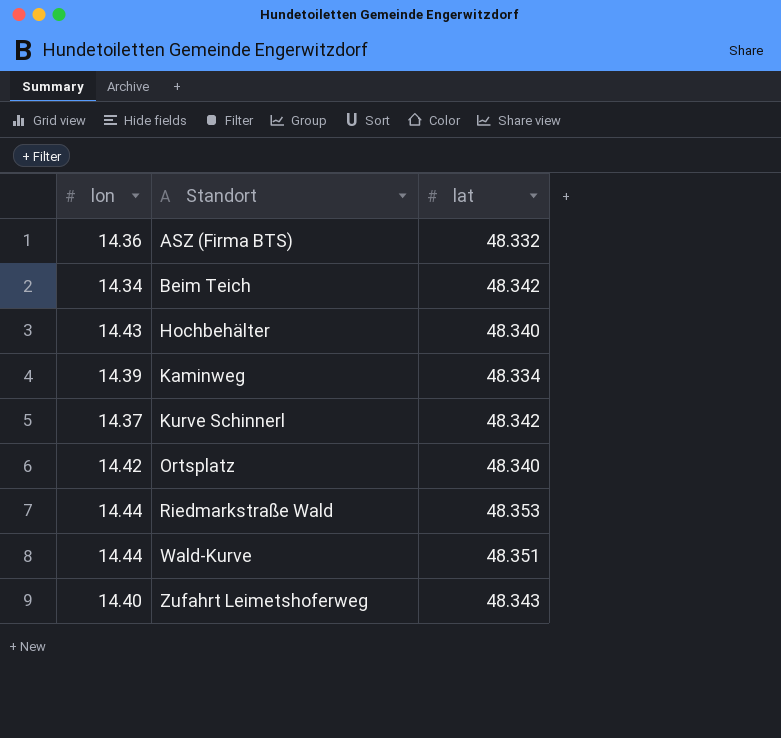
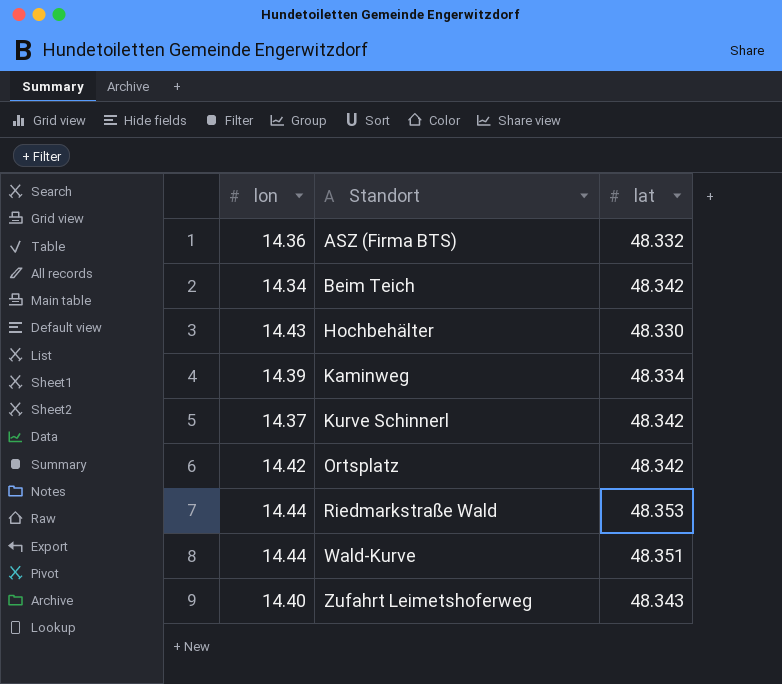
Hochbehälter | lat: 48.340 -> 48.330
Ortsplatz | lat: 48.340 -> 48.342

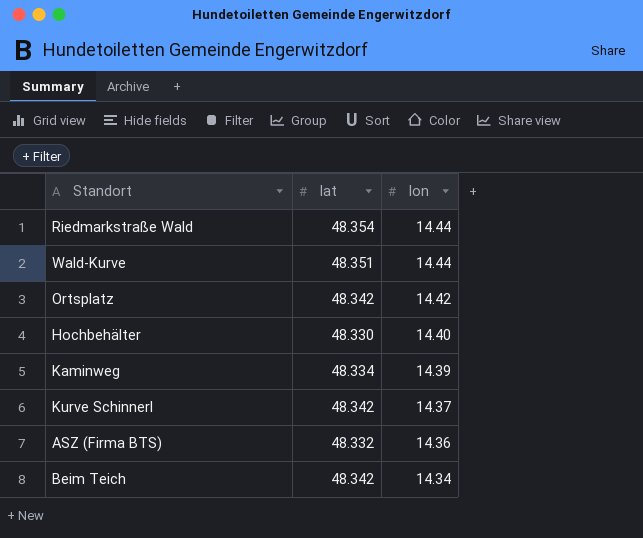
row order: Standort ascending -> lon descending
column lon | position: 1 -> 3
row Zufahrt Leimetshoferweg: 14.40 | 48.343 -> none
Riedmarkstraße Wald | lat: 48.353 -> 48.354
Hochbehälter | lon: 14.43 -> 14.40

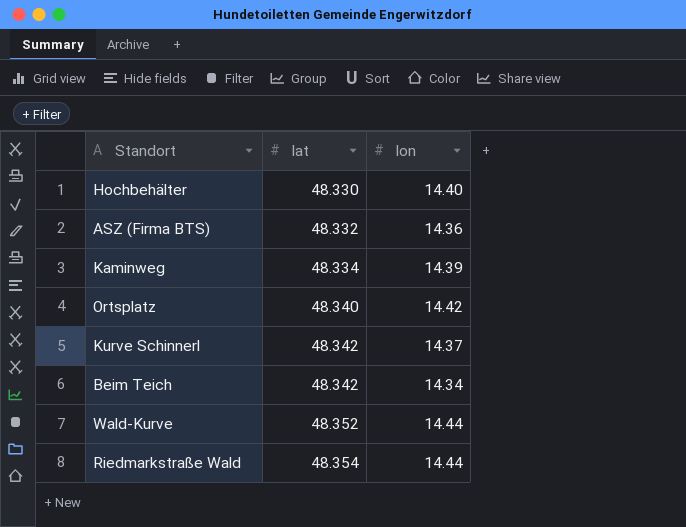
row order: lon descending -> lat ascending
Ortsplatz | lat: 48.342 -> 48.340
Wald-Kurve | lat: 48.351 -> 48.352

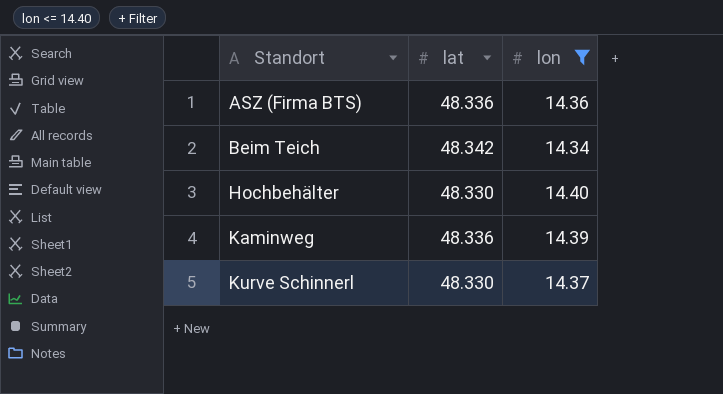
filter: none -> lon <= 14.40
row order: lat ascending -> Standort ascending
ASZ (Firma BTS) | lat: 48.332 -> 48.336
Kaminweg | lat: 48.334 -> 48.336
Kurve Schinnerl | lat: 48.342 -> 48.330

